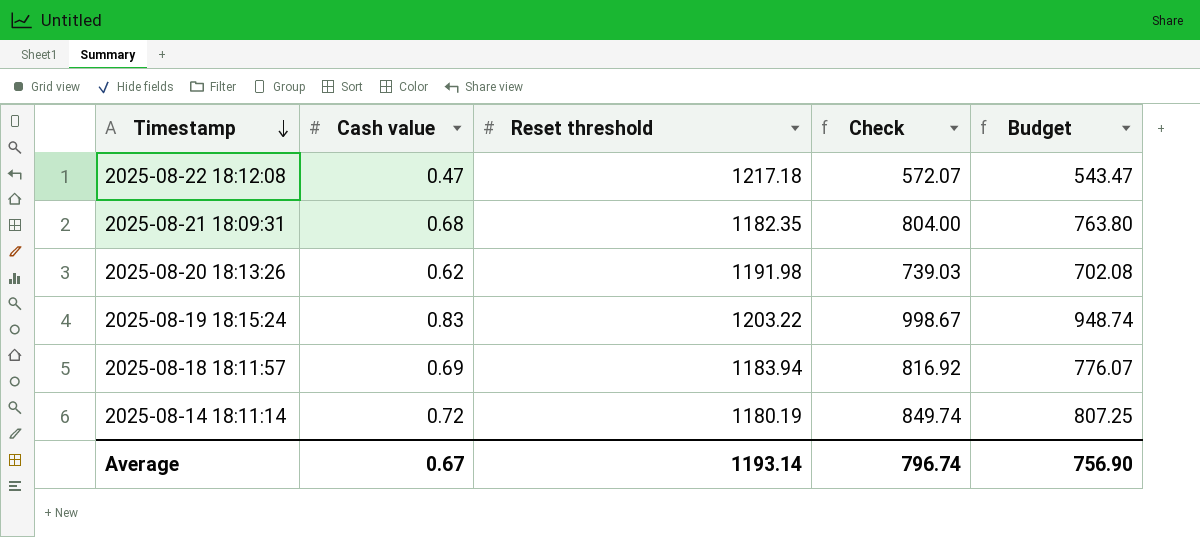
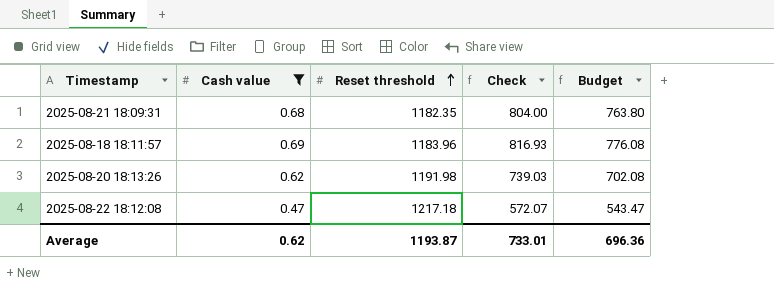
filter: none -> Cash value <= 0.69
row order: Timestamp descending -> Reset threshold ascending
2025-08-18 18:11:57 | Reset threshold: 1183.94 -> 1183.96
2025-08-18 18:11:57 | Check: 816.92 -> 816.93
2025-08-18 18:11:57 | Budget: 776.07 -> 776.08
Average | Cash value: 0.67 -> 0.62
Average | Reset threshold: 1193.14 -> 1193.87
Average | Check: 796.74 -> 733.01
Average | Budget: 756.90 -> 696.36

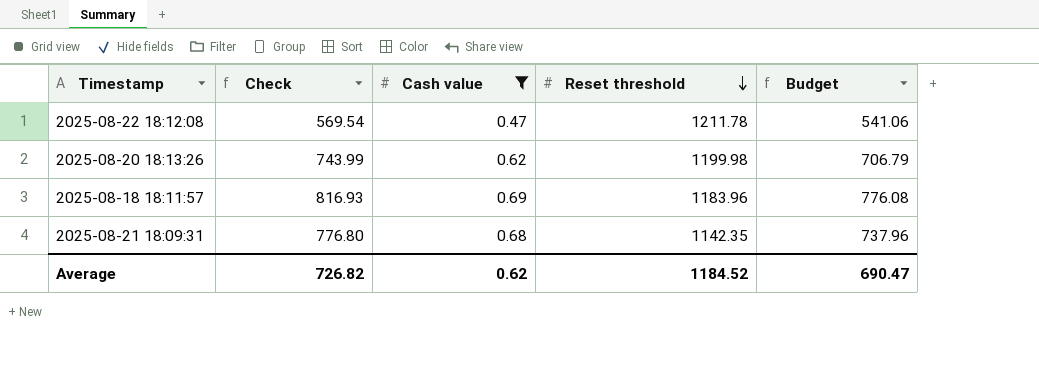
row order: Reset threshold ascending -> Reset threshold descending
column Check | position: 4 -> 2
2025-08-22 18:12:08 | Check: 572.07 -> 569.54
2025-08-22 18:12:08 | Reset threshold: 1217.18 -> 1211.78
2025-08-22 18:12:08 | Budget: 543.47 -> 541.06
2025-08-20 18:13:26 | Check: 739.03 -> 743.99
2025-08-20 18:13:26 | Reset threshold: 1191.98 -> 1199.98
2025-08-20 18:13:26 | Budget: 702.08 -> 706.79
2025-08-21 18:09:31 | Check: 804.00 -> 776.80
2025-08-21 18:09:31 | Reset threshold: 1182.35 -> 1142.35
2025-08-21 18:09:31 | Budget: 763.80 -> 737.96
Average | Check: 733.01 -> 726.82
Average | Reset threshold: 1193.87 -> 1184.52
Average | Budget: 696.36 -> 690.47

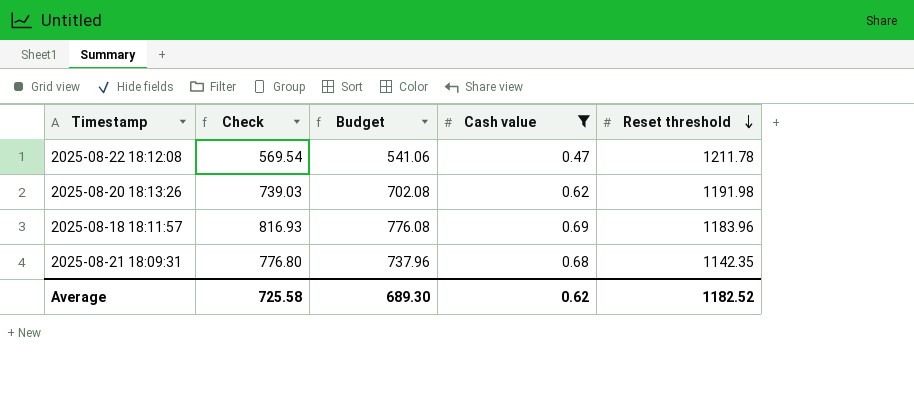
column Budget | position: 5 -> 3
2025-08-20 18:13:26 | Check: 743.99 -> 739.03
2025-08-20 18:13:26 | Budget: 706.79 -> 702.08
2025-08-20 18:13:26 | Reset threshold: 1199.98 -> 1191.98
Average | Check: 726.82 -> 725.58
Average | Budget: 690.47 -> 689.30
Average | Reset threshold: 1184.52 -> 1182.52

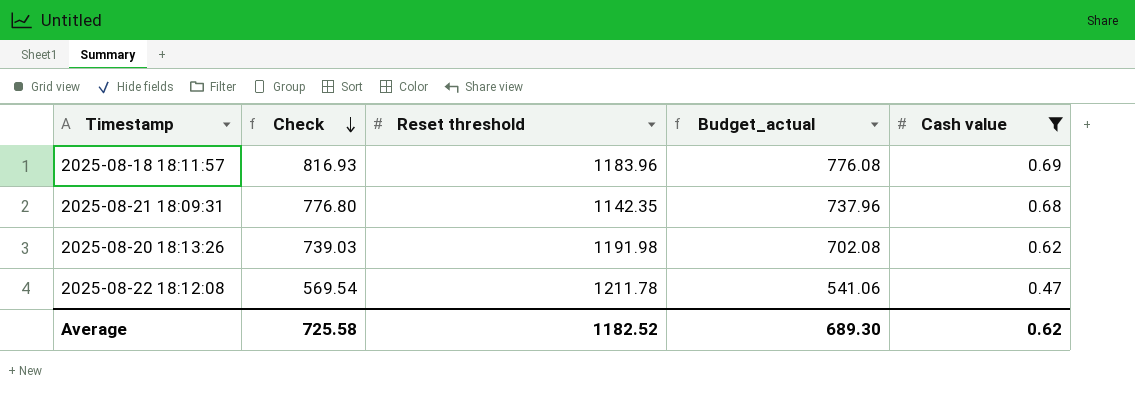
row order: Reset threshold descending -> Check descending
column Reset threshold | position: 5 -> 3
column name: Budget -> Budget_actual

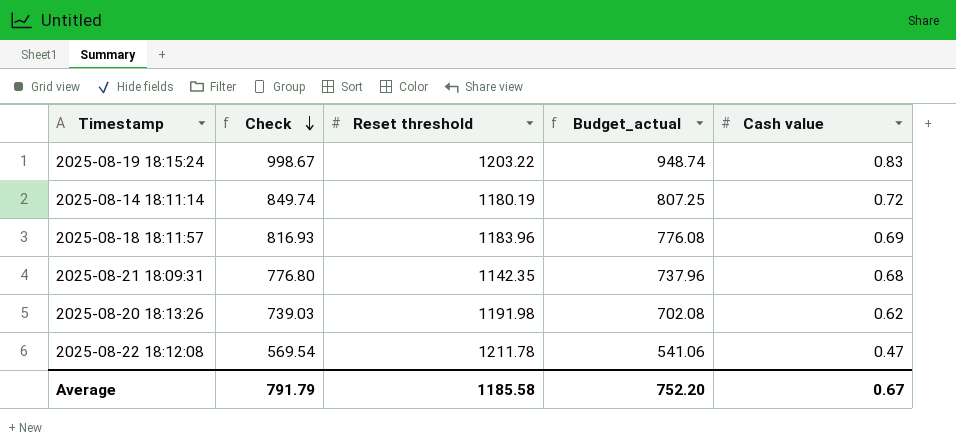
filter: Cash value <= 0.69 -> none
Average | Check: 725.58 -> 791.79
Average | Reset threshold: 1182.52 -> 1185.58
Average | Budget_actual: 689.30 -> 752.20
Average | Cash value: 0.62 -> 0.67

